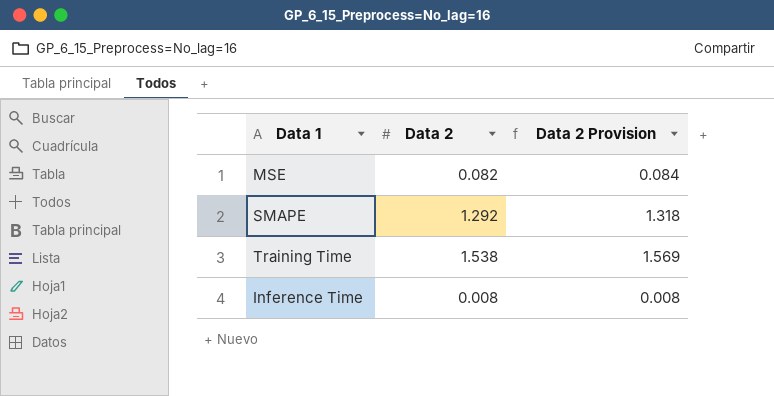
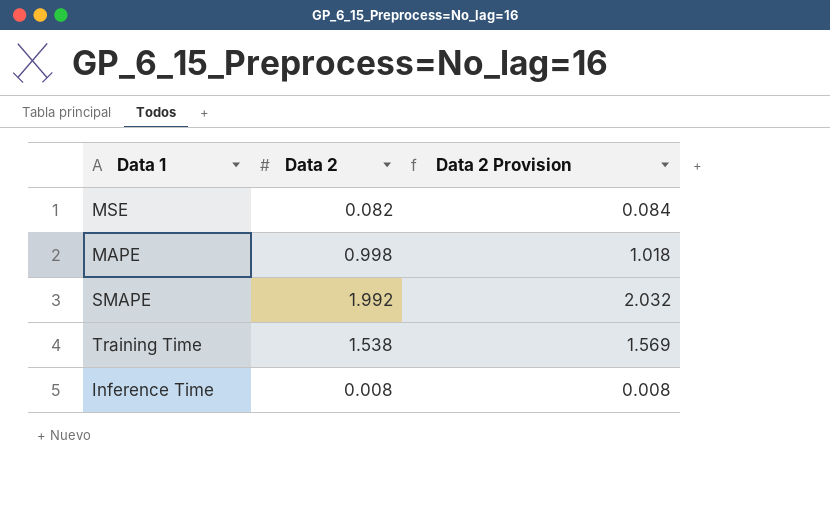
row MAPE: none -> 0.998 | 1.018
SMAPE | Data 2: 1.292 -> 1.992
SMAPE | Data 2 Provision: 1.318 -> 2.032

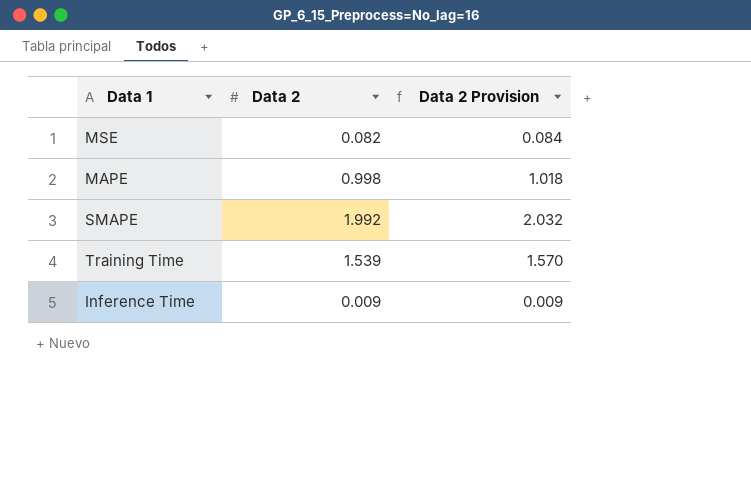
Training Time | Data 2: 1.538 -> 1.539
Training Time | Data 2 Provision: 1.569 -> 1.570
Inference Time | Data 2: 0.008 -> 0.009
Inference Time | Data 2 Provision: 0.008 -> 0.009

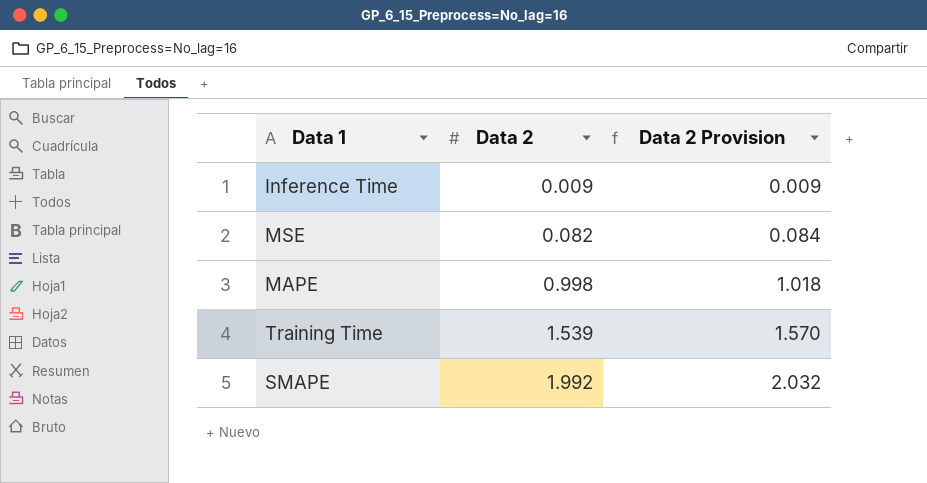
row order: none -> Data 2 ascending

